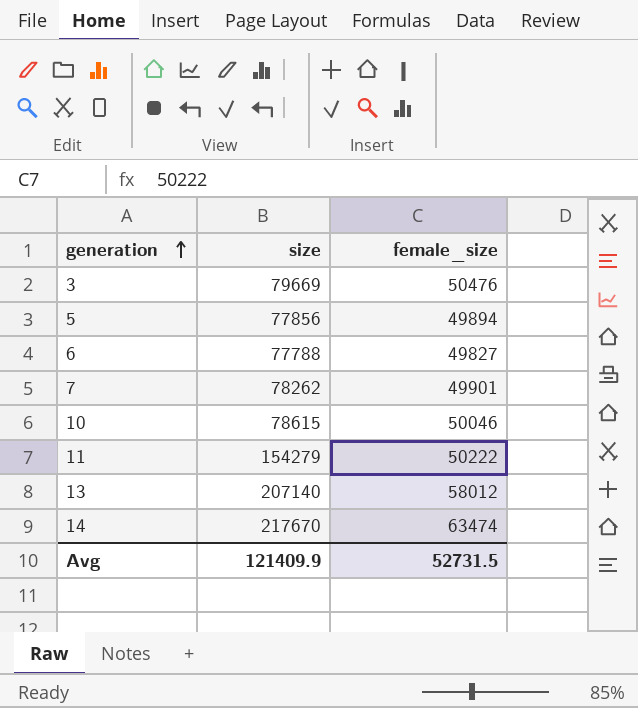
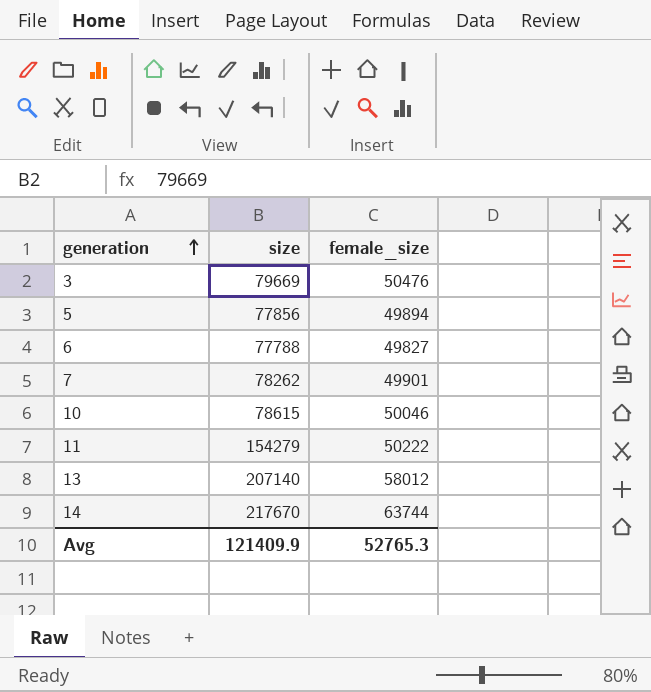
14 | female_size: 63474 -> 63744
Avg | female_size: 52731.5 -> 52765.3

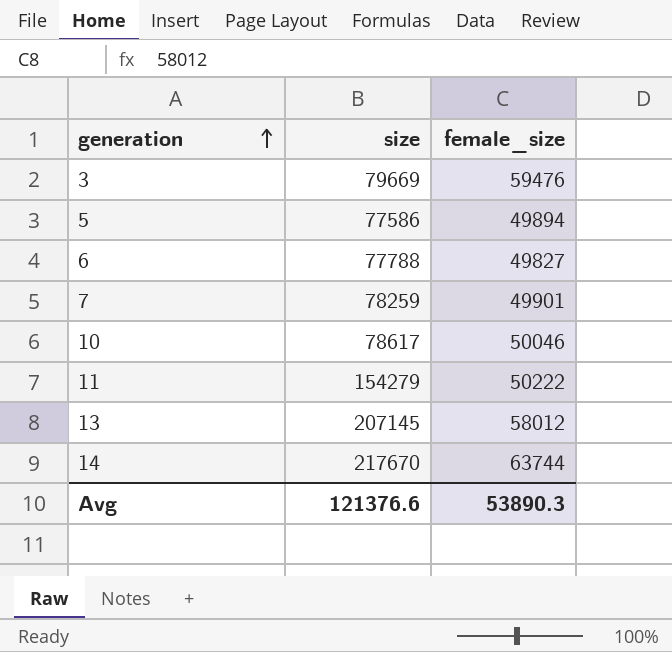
3 | female_size: 50476 -> 59476
5 | size: 77856 -> 77586
7 | size: 78262 -> 78259
10 | size: 78615 -> 78617
13 | size: 207140 -> 207145
Avg | size: 121409.9 -> 121376.6
Avg | female_size: 52765.3 -> 53890.3

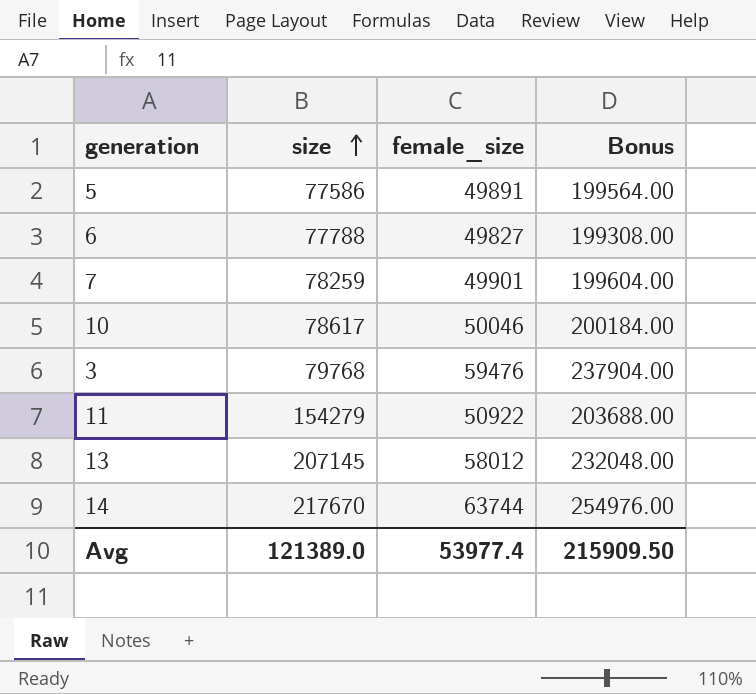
row order: generation ascending -> size ascending
column Bonus | formula: none -> [female_size] * 4
5 | female_size: 49894 -> 49891
3 | size: 79669 -> 79768
11 | female_size: 50222 -> 50922
Avg | size: 121376.6 -> 121389.0
Avg | female_size: 53890.3 -> 53977.4

